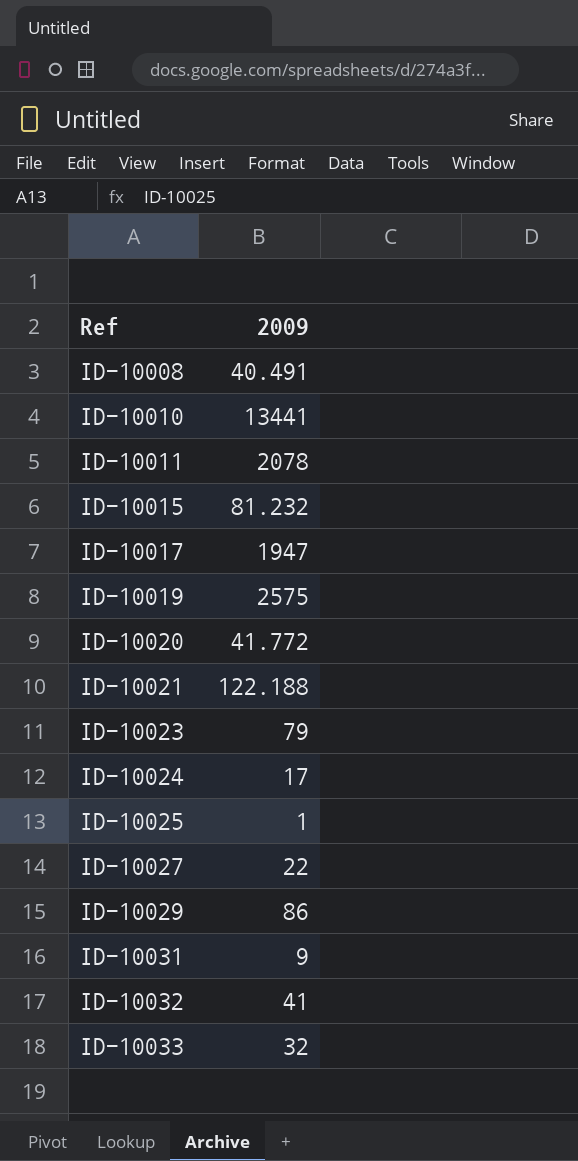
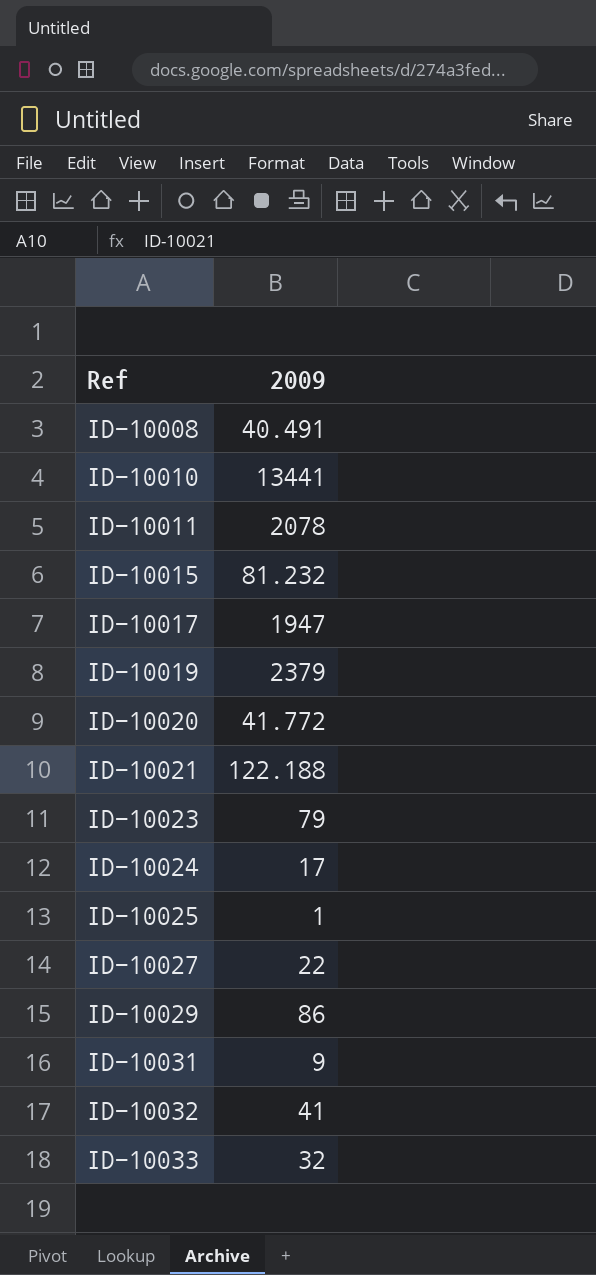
ID-10019 | 2009: 2575 -> 2379

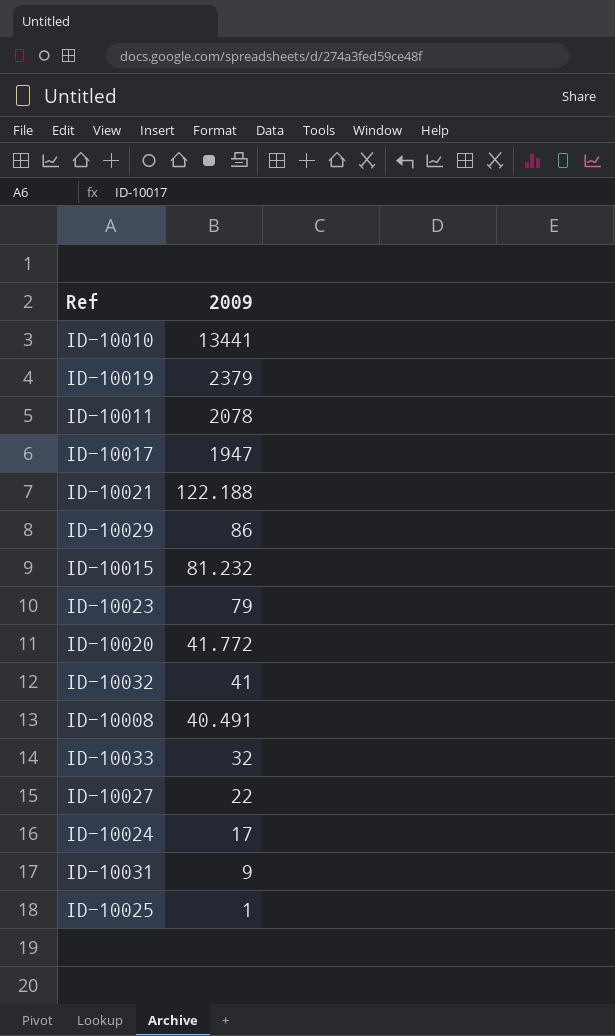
row order: Ref ascending -> 2009 descending

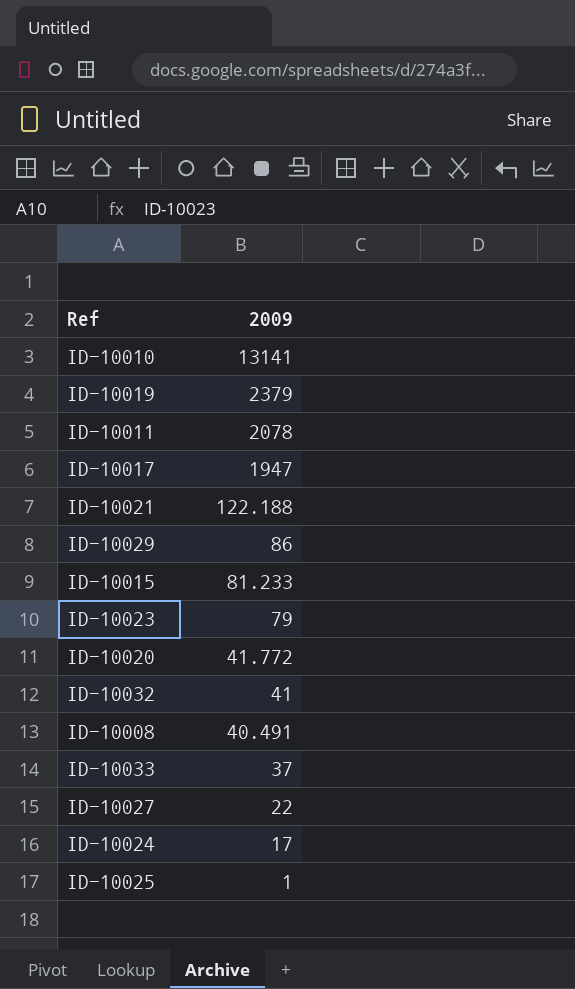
row ID-10031: 9 -> none
ID-10010 | 2009: 13441 -> 13141
ID-10015 | 2009: 81.232 -> 81.233
ID-10033 | 2009: 32 -> 37

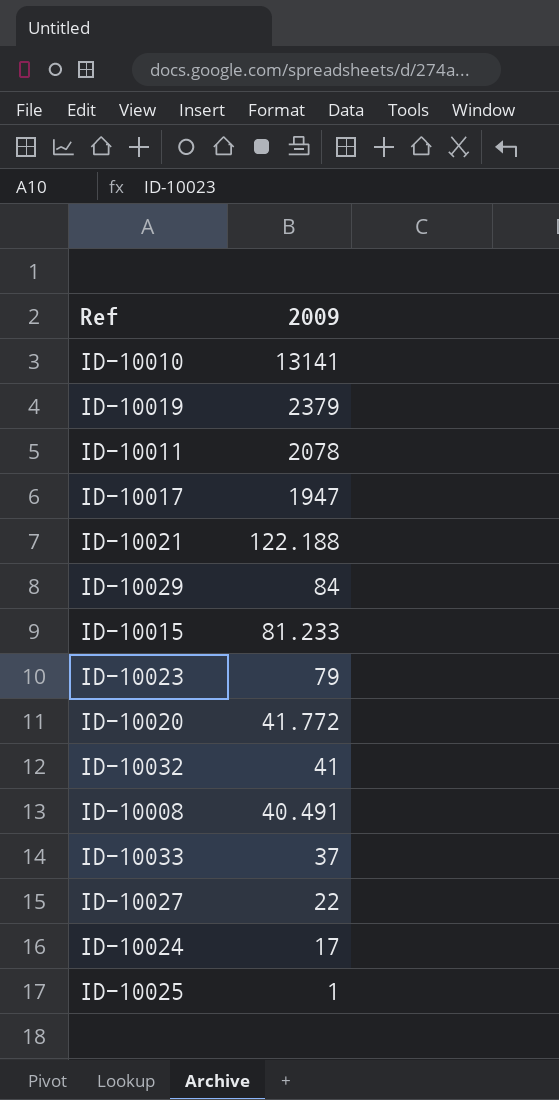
ID-10029 | 2009: 86 -> 84

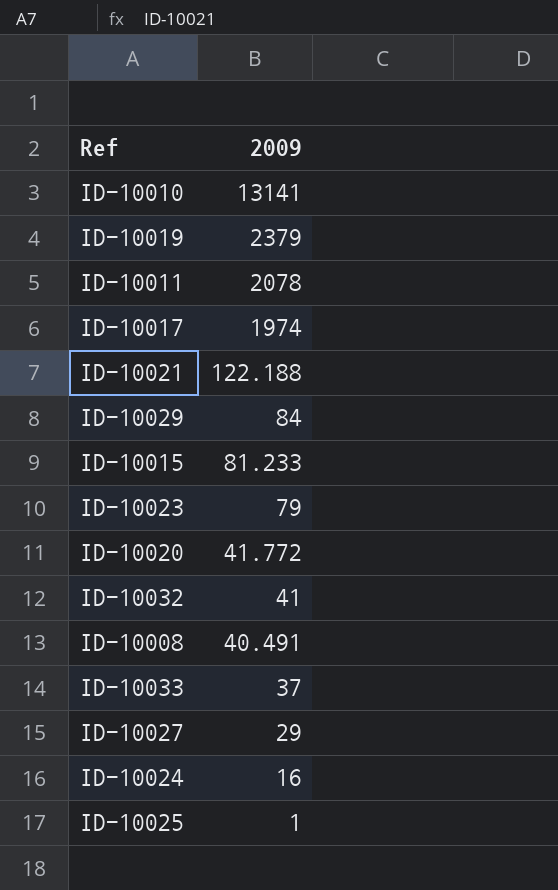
ID-10017 | 2009: 1947 -> 1974
ID-10027 | 2009: 22 -> 29
ID-10024 | 2009: 17 -> 16

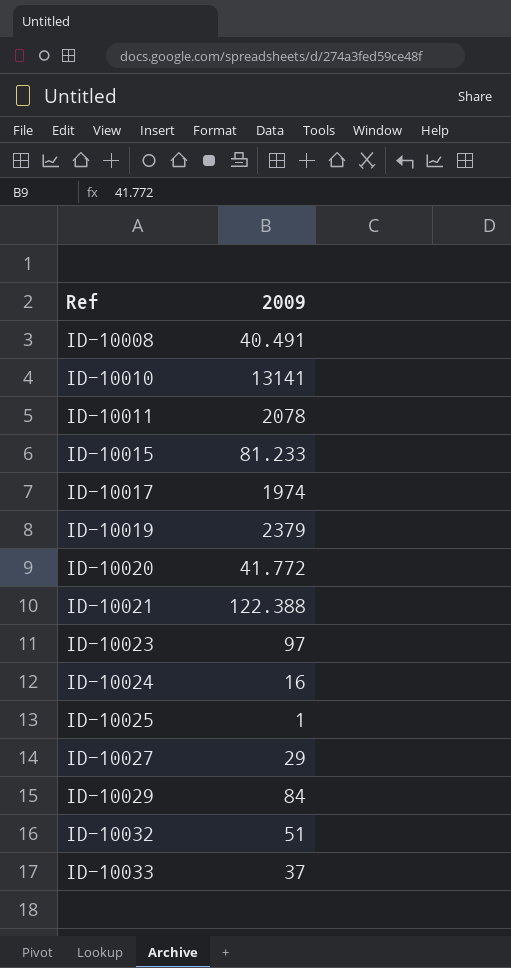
row order: 2009 descending -> Ref ascending
ID-10021 | 2009: 122.188 -> 122.388
ID-10023 | 2009: 79 -> 97
ID-10032 | 2009: 41 -> 51

